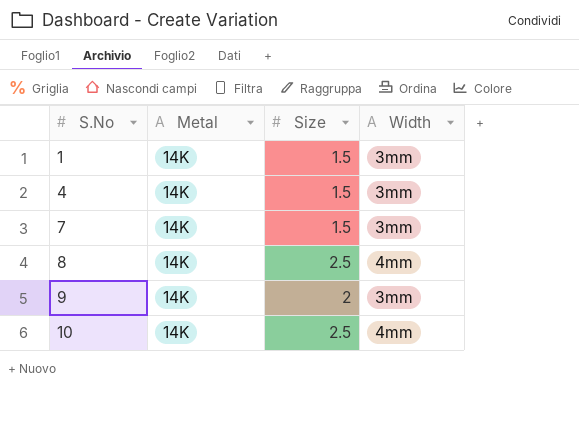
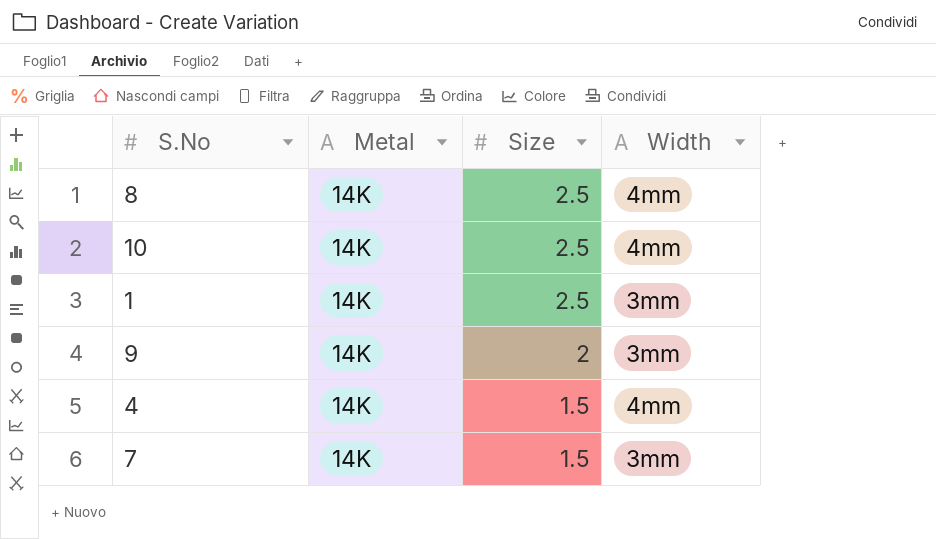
row order: S.No ascending -> Size descending
1 | Size: 1.5 -> 2.5
4 | Width: 3mm -> 4mm

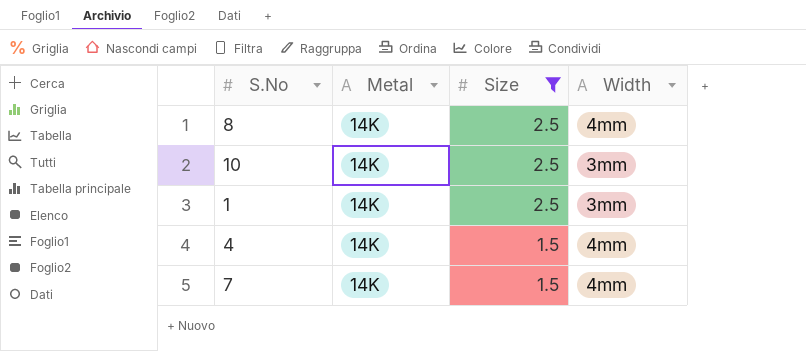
filter: none -> Size != 2
10 | Width: 4mm -> 3mm
7 | Width: 3mm -> 4mm

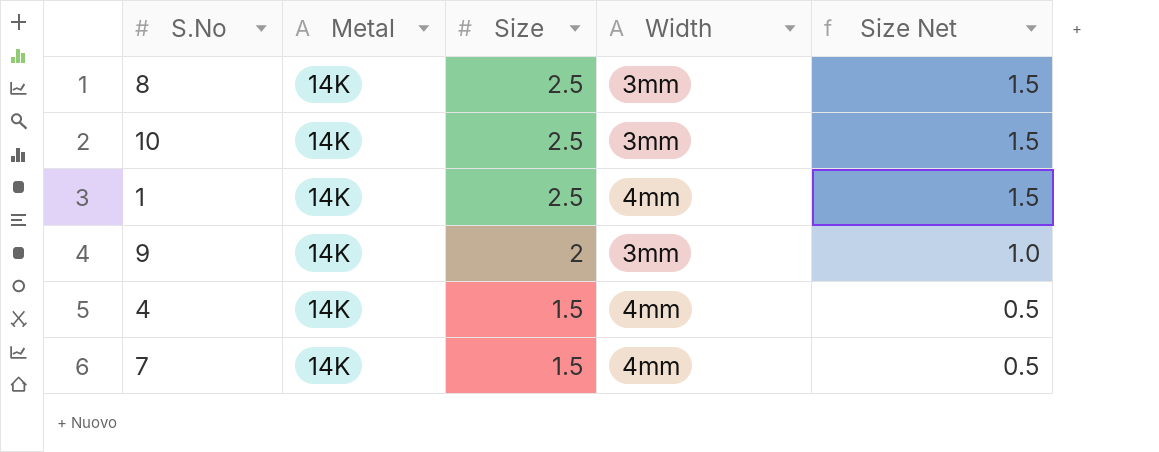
filter: Size != 2 -> none
column Size Net | formula: none -> [Size] - 1
8 | Width: 4mm -> 3mm
1 | Width: 3mm -> 4mm

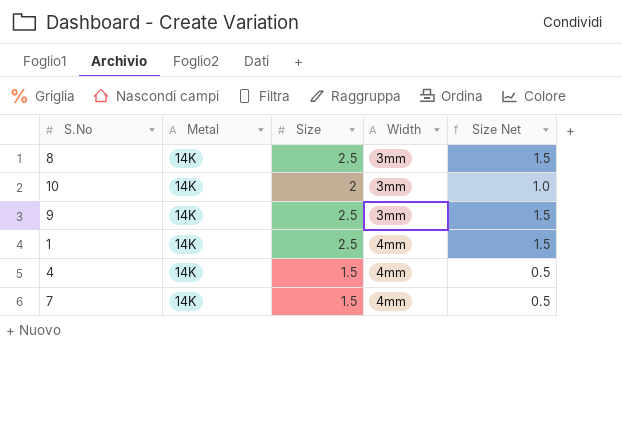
row order: Size descending -> Width ascending
10 | Size: 2.5 -> 2
10 | Size Net: 1.5 -> 1.0
9 | Size: 2 -> 2.5
9 | Size Net: 1.0 -> 1.5

